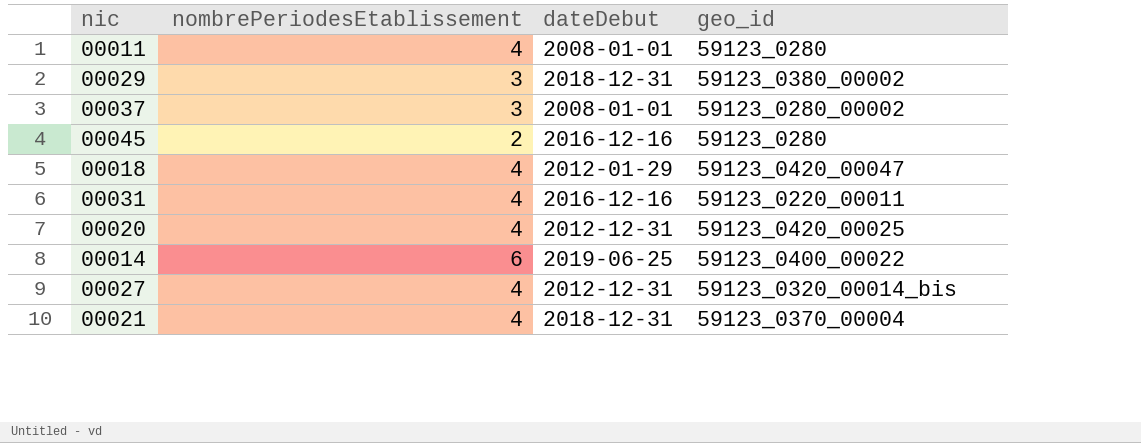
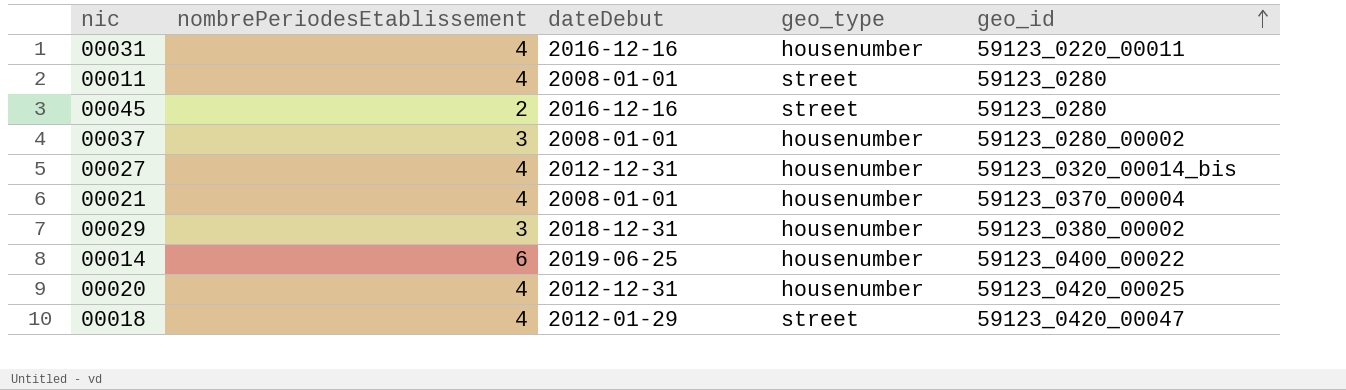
row order: none -> geo_id ascending
column geo_type | position: none -> 4
00021 | dateDebut: 2018-12-31 -> 2008-01-01

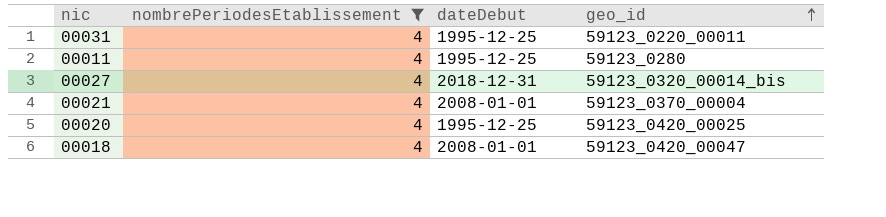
filter: none -> nombrePeriodesEtablissement = 4
column geo_type | position: 4 -> none
00031 | dateDebut: 2016-12-16 -> 1995-12-25
00011 | dateDebut: 2008-01-01 -> 1995-12-25
00027 | dateDebut: 2012-12-31 -> 2018-12-31
00020 | dateDebut: 2012-12-31 -> 1995-12-25
00018 | dateDebut: 2012-01-29 -> 2008-01-01

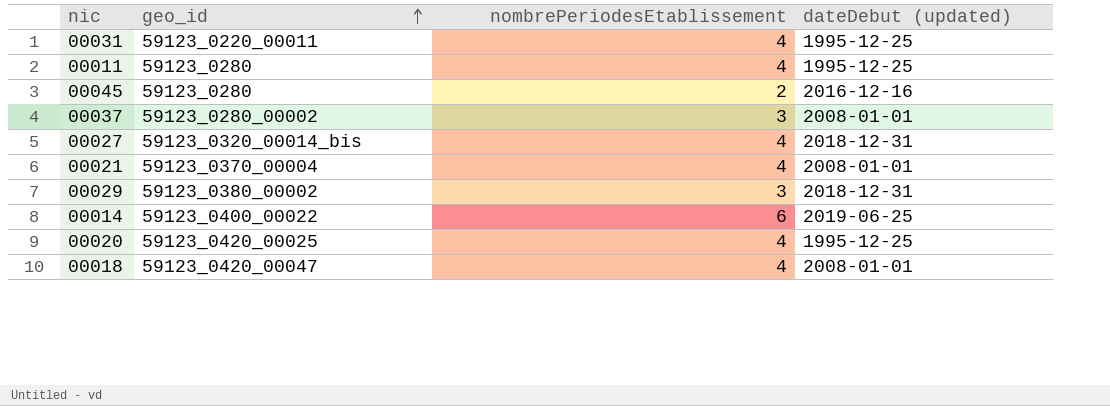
filter: nombrePeriodesEtablissement = 4 -> none
column geo_id | position: 4 -> 2
column name: dateDebut -> dateDebut (updated)

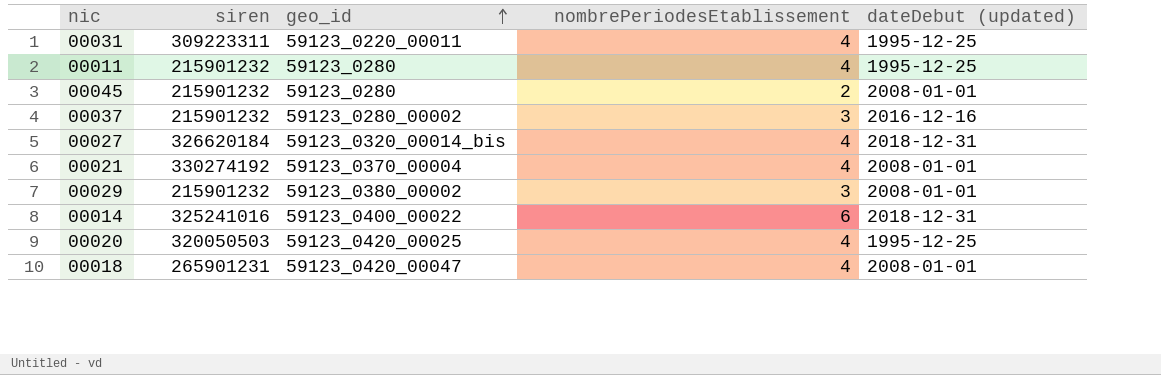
column siren | position: none -> 2
00045 | dateDebut (updated): 2016-12-16 -> 2008-01-01
00037 | dateDebut (updated): 2008-01-01 -> 2016-12-16
00029 | dateDebut (updated): 2018-12-31 -> 2008-01-01
00014 | dateDebut (updated): 2019-06-25 -> 2018-12-31

